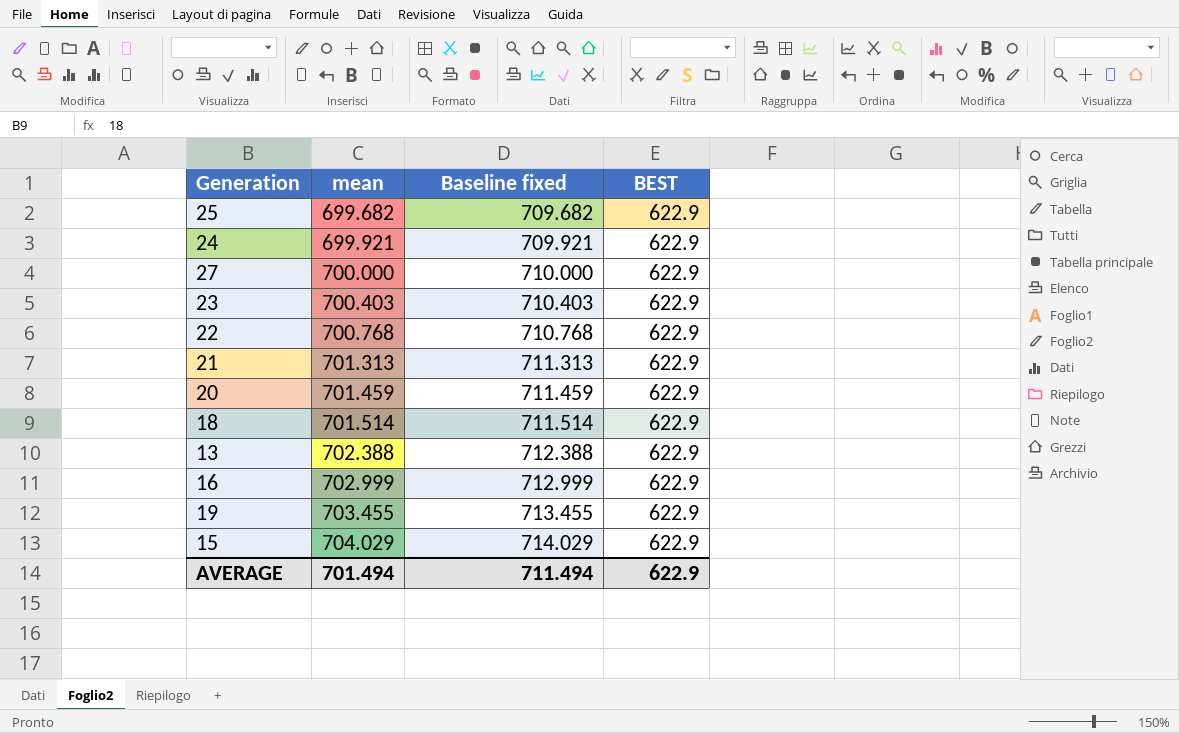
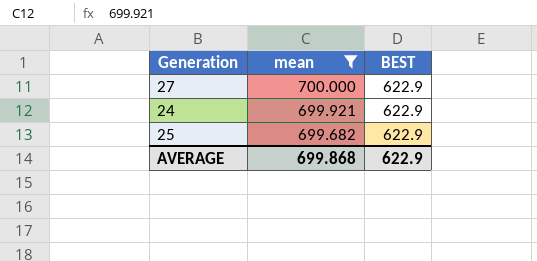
filter: none -> mean <= 700.000
row order: mean ascending -> mean descending
column Baseline fixed | formula: [mean] + 10 -> none
AVERAGE | mean: 701.494 -> 699.868

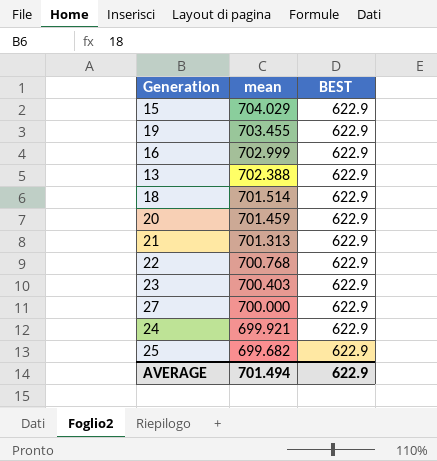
filter: mean <= 700.000 -> none
AVERAGE | mean: 699.868 -> 701.494

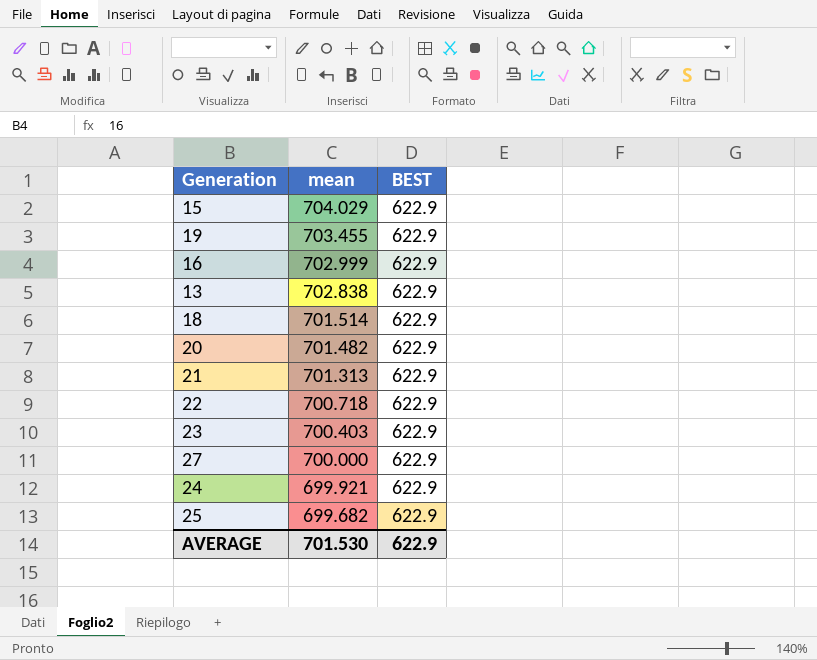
13 | mean: 702.388 -> 702.838
20 | mean: 701.459 -> 701.482
22 | mean: 700.768 -> 700.718
AVERAGE | mean: 701.494 -> 701.530

